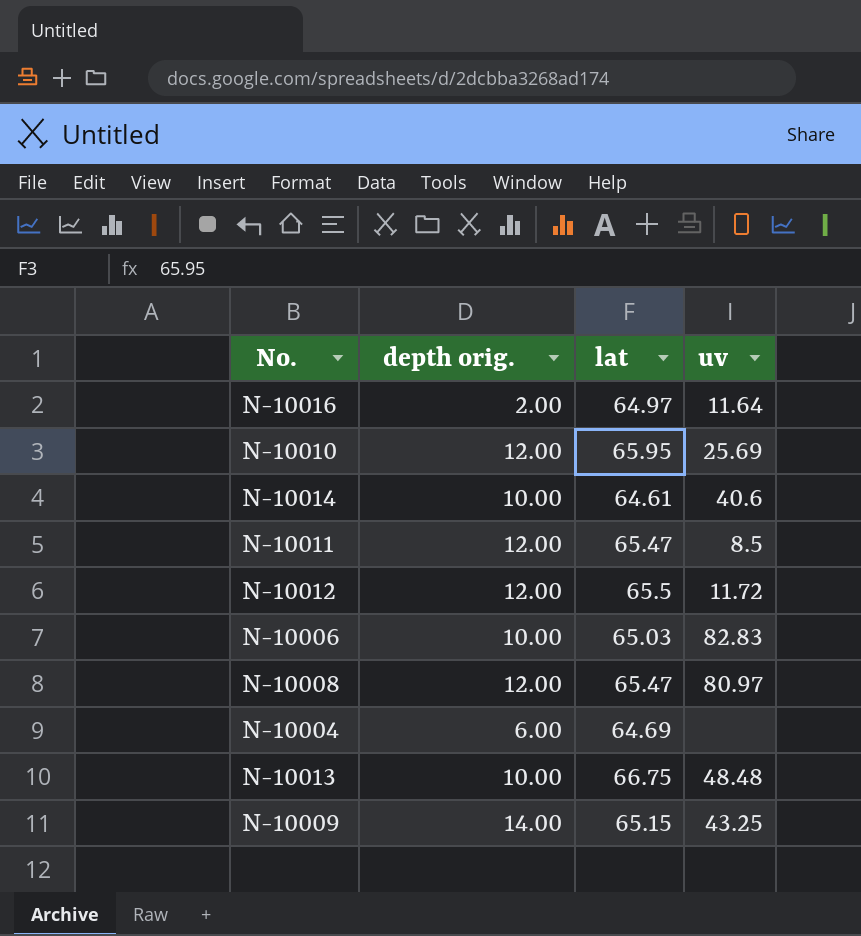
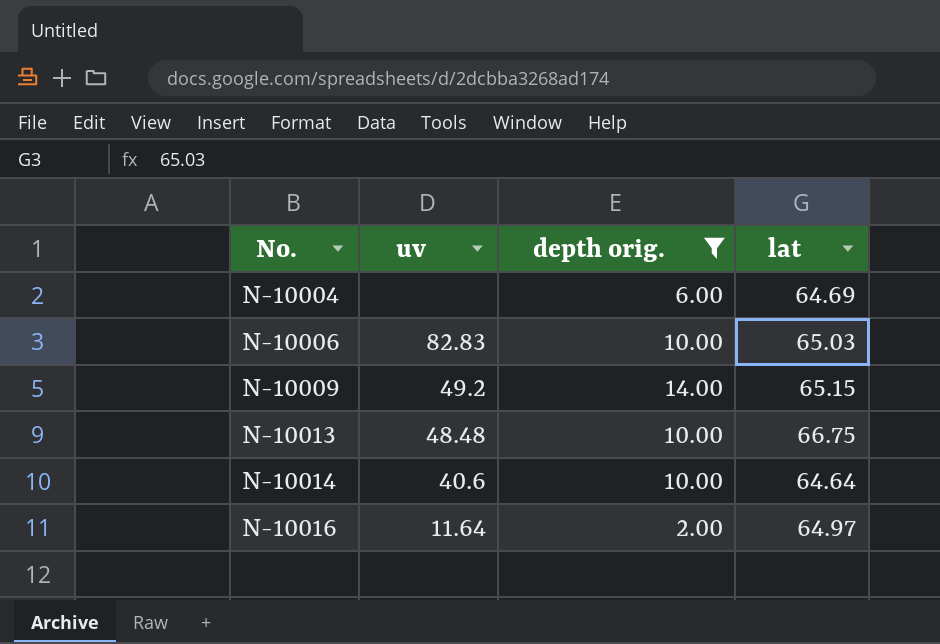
filter: none -> depth orig. != 12.00
row order: none -> No. ascending
column uv | position: 4 -> 2
N-10009 | uv: 43.25 -> 49.2
N-10014 | lat: 64.61 -> 64.64

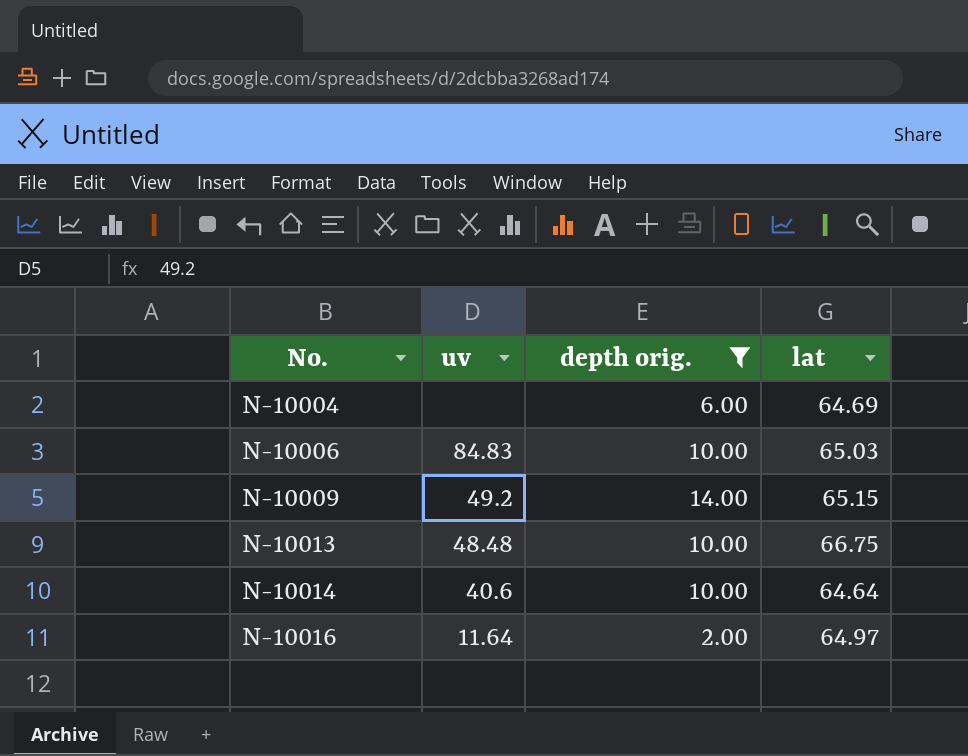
N-10006 | uv: 82.83 -> 84.83

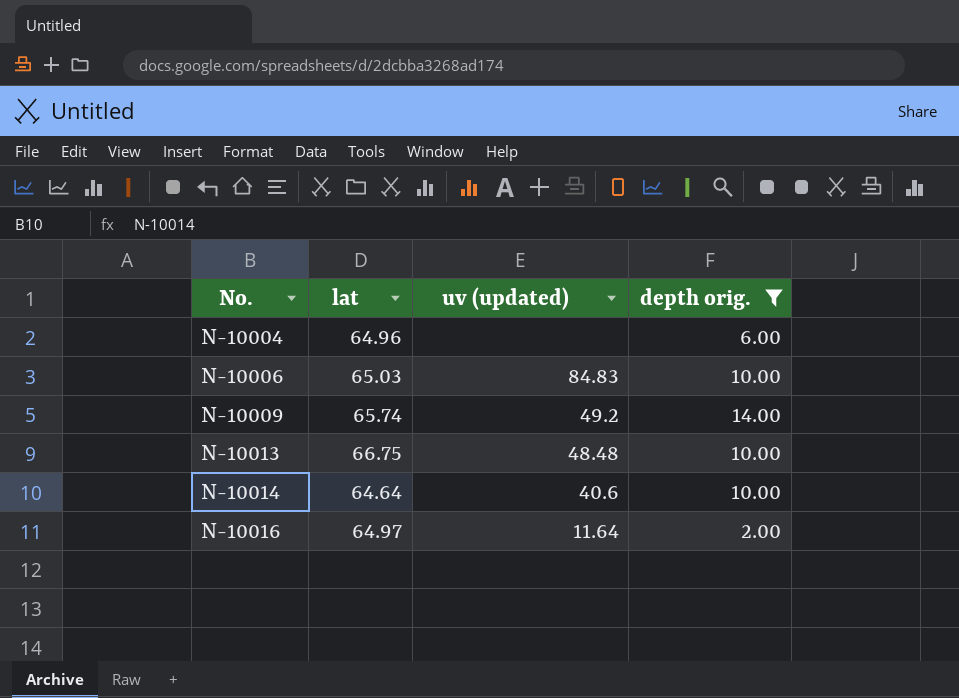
column lat | position: 4 -> 2
column name: uv -> uv (updated)
N-10004 | lat: 64.69 -> 64.96
N-10009 | lat: 65.15 -> 65.74

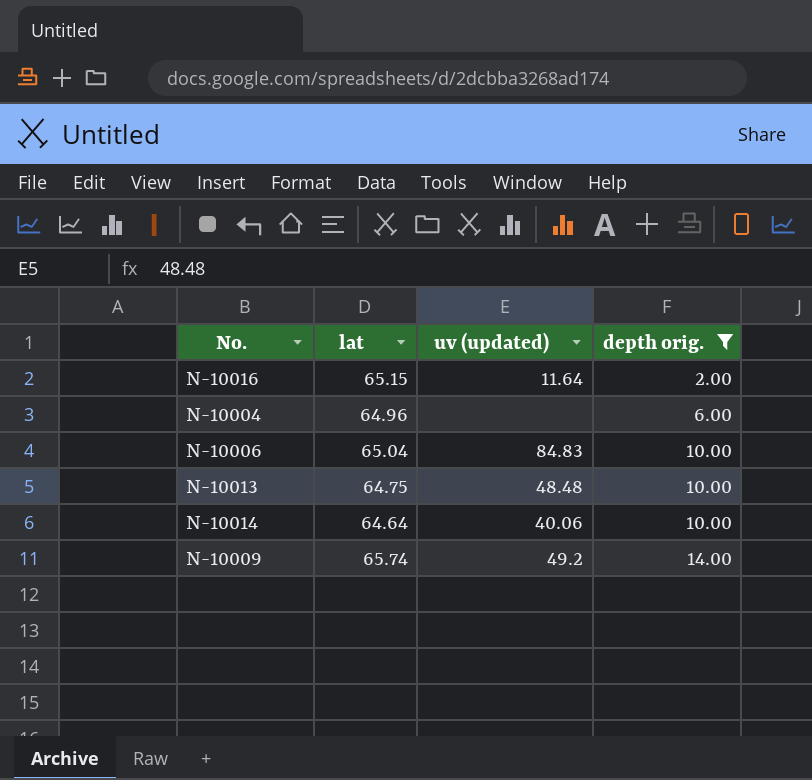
row order: No. ascending -> depth orig. ascending
N-10016 | lat: 64.97 -> 65.15
N-10006 | lat: 65.03 -> 65.04
N-10013 | lat: 66.75 -> 64.75
N-10014 | uv (updated): 40.6 -> 40.06

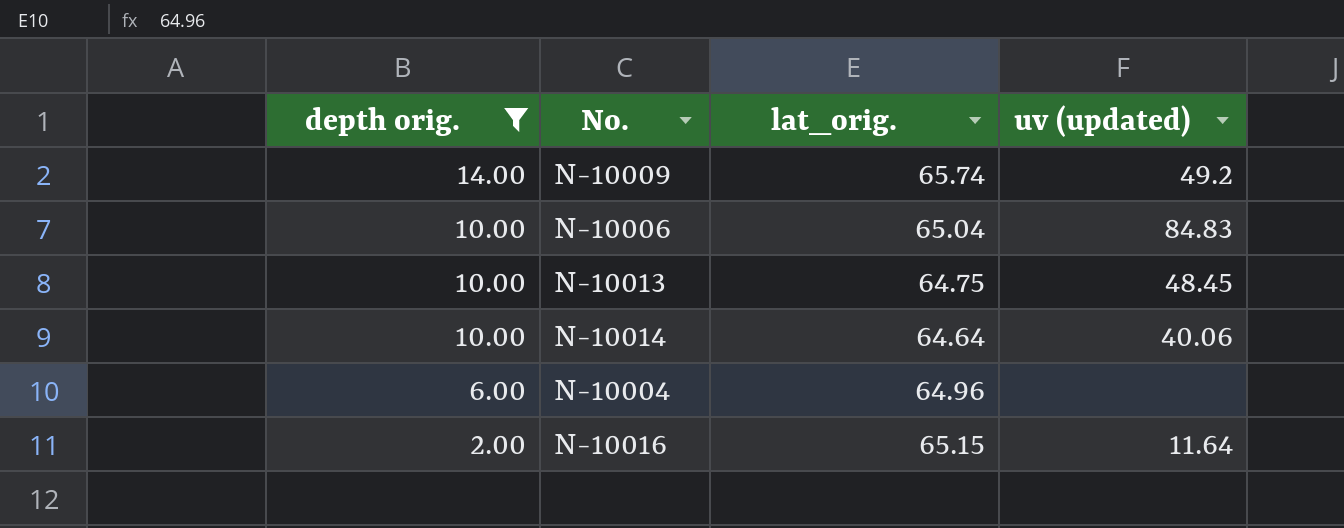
row order: depth orig. ascending -> depth orig. descending
column depth orig. | position: 4 -> 1
column name: lat -> lat_orig.
N-10013 | uv (updated): 48.48 -> 48.45

